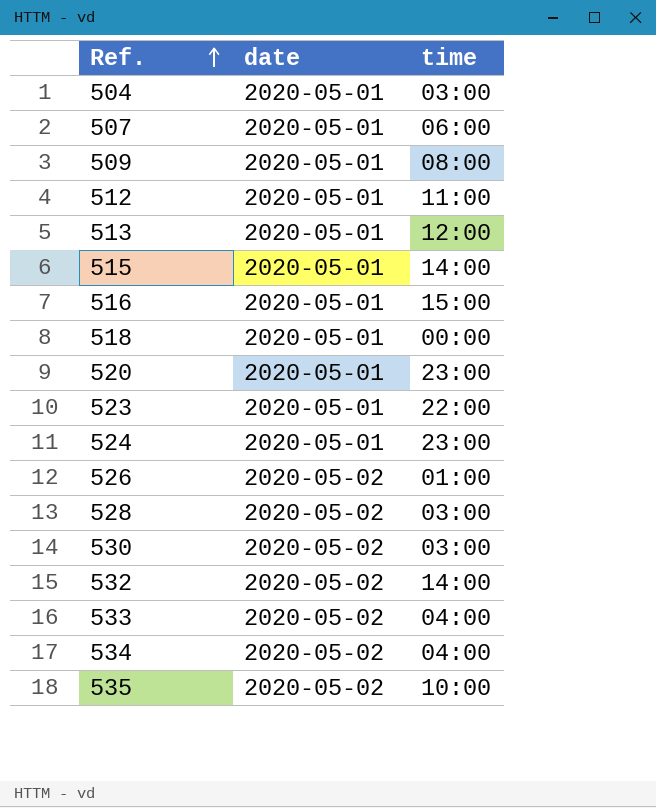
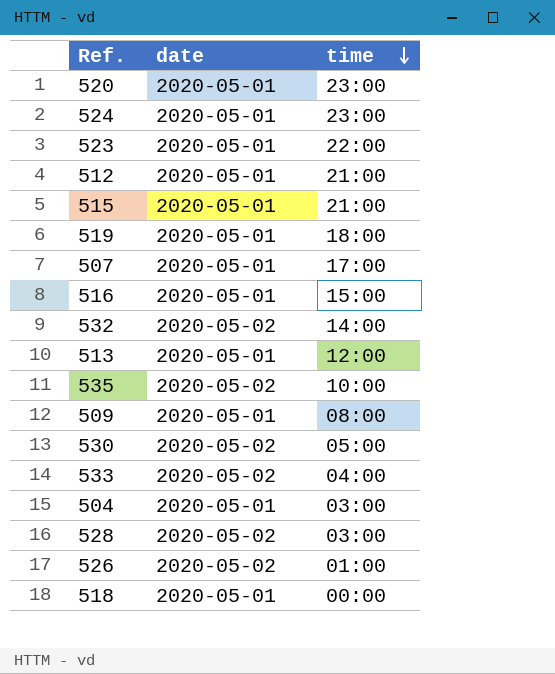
row order: Ref. ascending -> time descending
row 534: 2020-05-02 | 04:00 -> none
512 | time: 11:00 -> 21:00
515 | time: 14:00 -> 21:00
row 519: none -> 2020-05-01 | 18:00
507 | time: 06:00 -> 17:00
530 | time: 03:00 -> 05:00

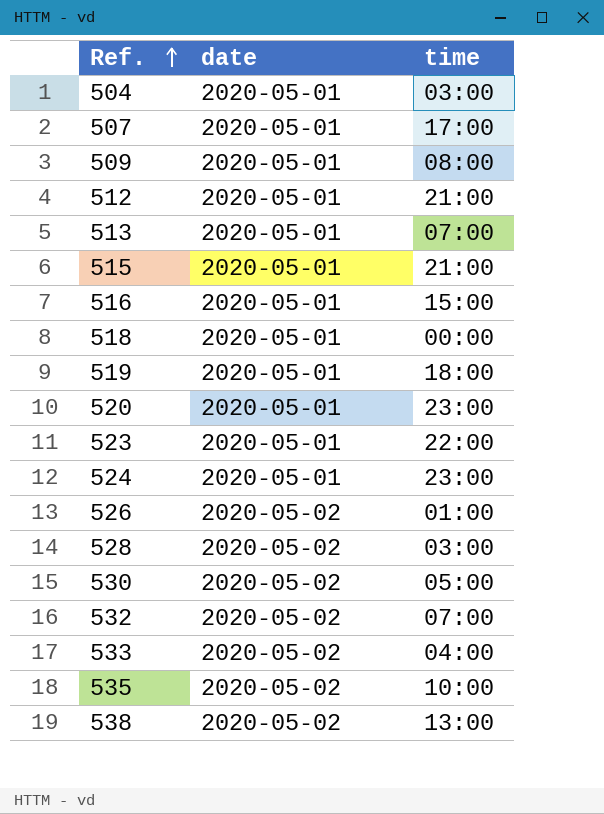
row order: time descending -> Ref. ascending
513 | time: 12:00 -> 07:00
532 | time: 14:00 -> 07:00
row 538: none -> 2020-05-02 | 13:00

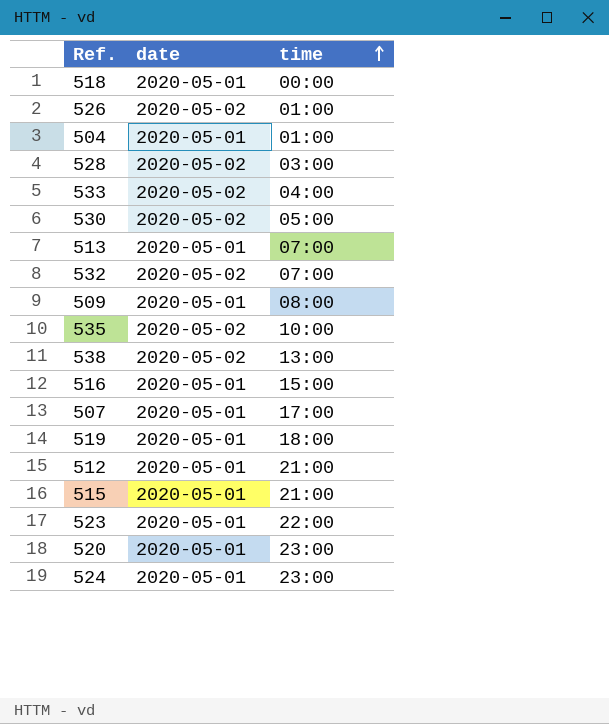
row order: Ref. ascending -> time ascending
504 | time: 03:00 -> 01:00

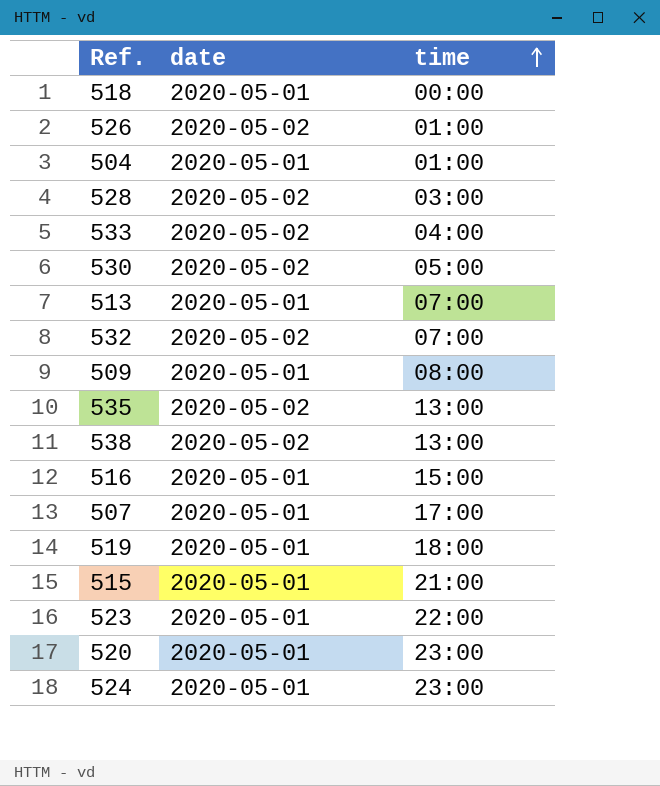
row 512: 2020-05-01 | 21:00 -> none
535 | time: 10:00 -> 13:00

